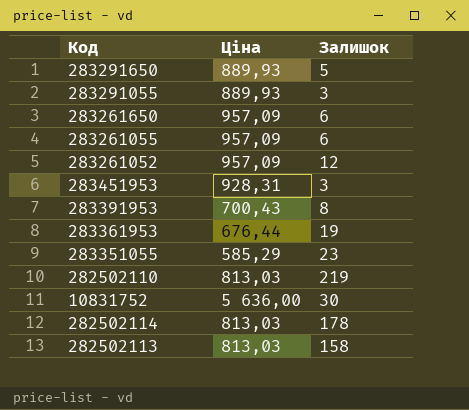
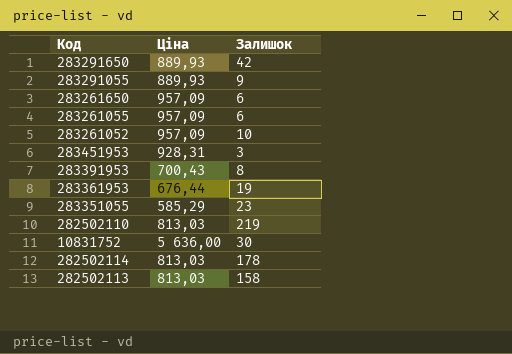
283291650 | Залишок: 5 -> 42
283291055 | Залишок: 3 -> 9
283261052 | Залишок: 12 -> 10

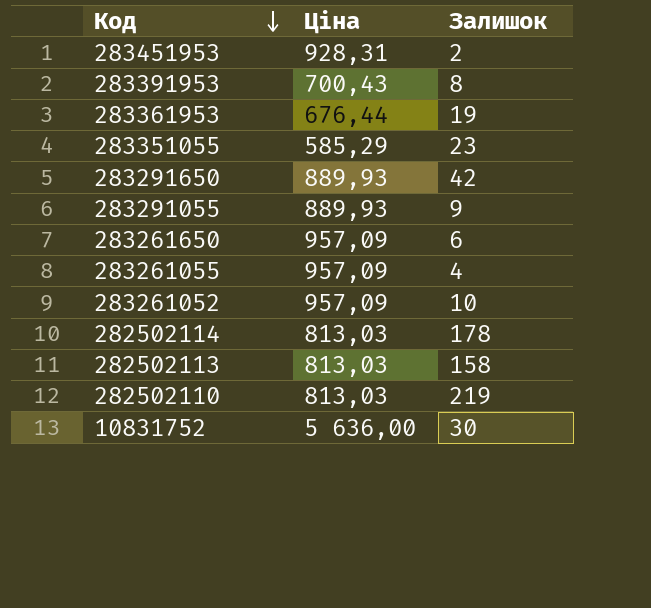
row order: none -> Код descending
283451953 | Залишок: 3 -> 2
283261055 | Залишок: 6 -> 4

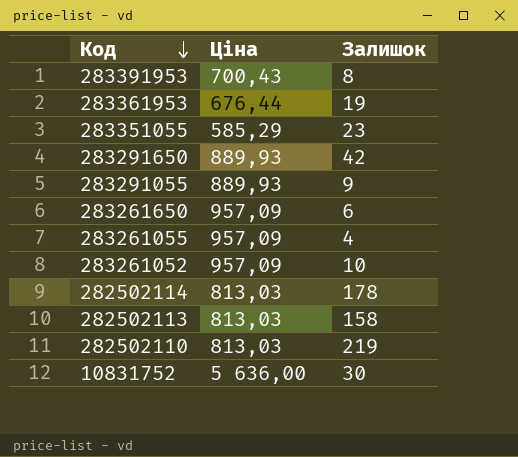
row 283451953: 928,31 | 2 -> none

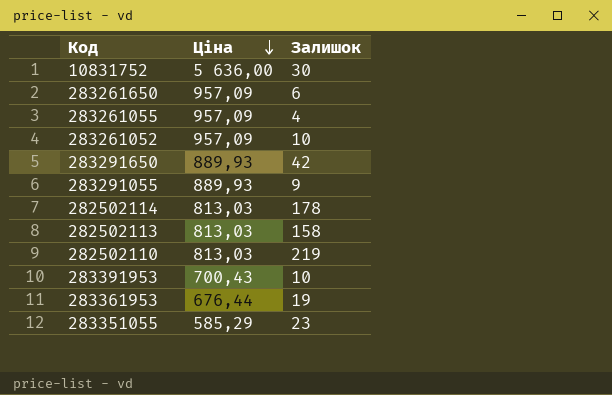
row order: Код descending -> Ціна descending
283391953 | Залишок: 8 -> 10

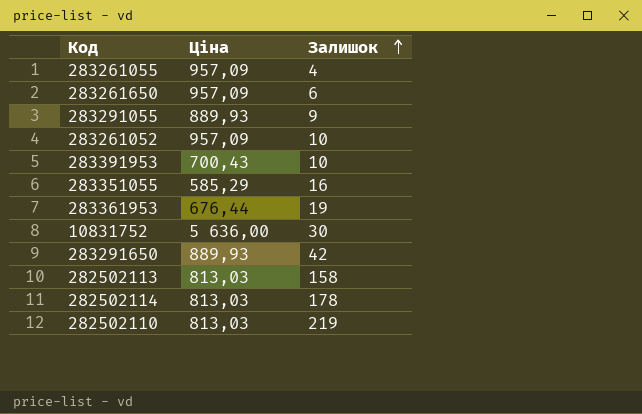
row order: Ціна descending -> Залишок ascending
283351055 | Залишок: 23 -> 16

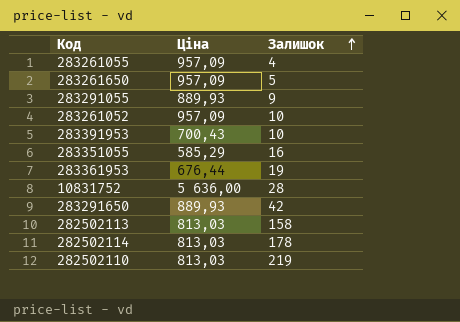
283261650 | Залишок: 6 -> 5
10831752 | Залишок: 30 -> 28

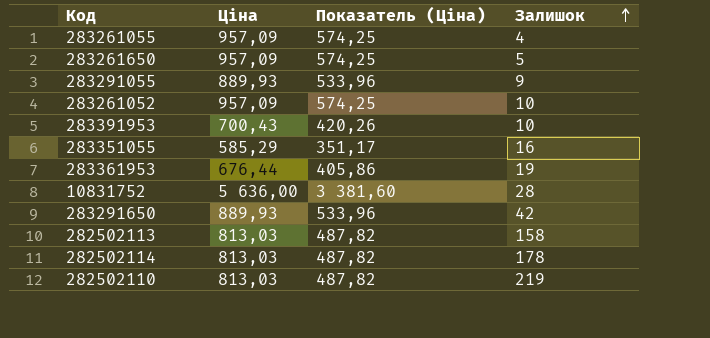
column Показатель (Ціна) | formula: none -> [Ціна] * 0,6

